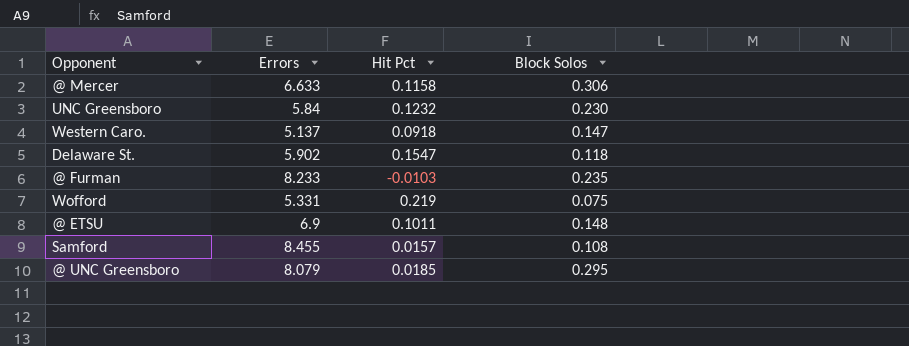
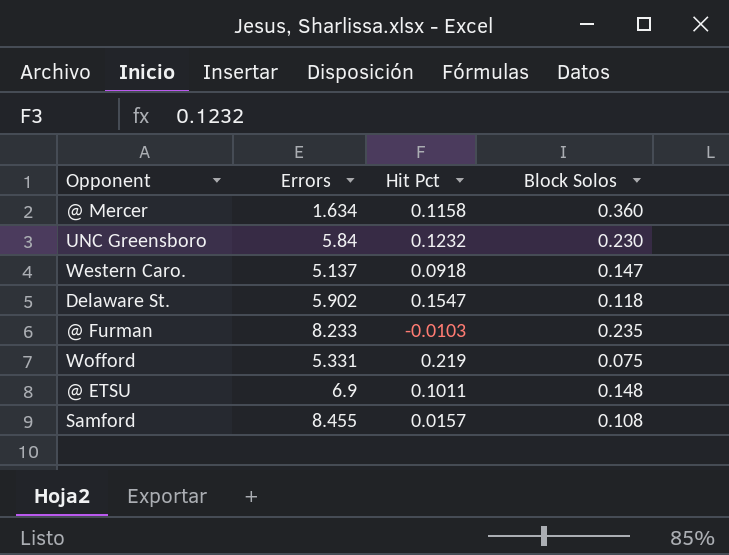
row @ UNC Greensboro: 8.079 | 0.0185 | 0.295 -> none
@ Mercer | Errors: 6.633 -> 1.634
@ Mercer | Block Solos: 0.306 -> 0.360

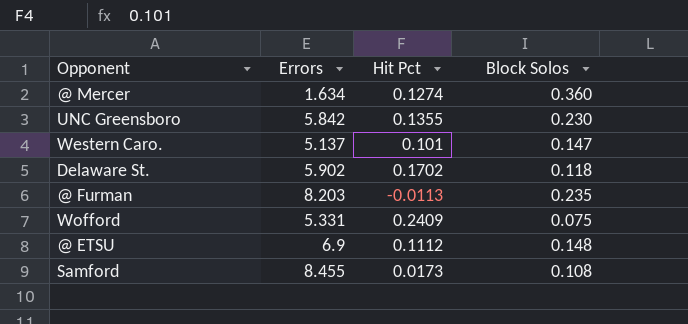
@ Mercer | Hit Pct: 0.1158 -> 0.1274
UNC Greensboro | Errors: 5.84 -> 5.842
UNC Greensboro | Hit Pct: 0.1232 -> 0.1355
Western Caro. | Hit Pct: 0.0918 -> 0.101
Delaware St. | Hit Pct: 0.1547 -> 0.1702
@ Furman | Errors: 8.233 -> 8.203
@ Furman | Hit Pct: -0.0103 -> -0.0113
Wofford | Hit Pct: 0.219 -> 0.2409
@ ETSU | Hit Pct: 0.1011 -> 0.1112
Samford | Hit Pct: 0.0157 -> 0.0173

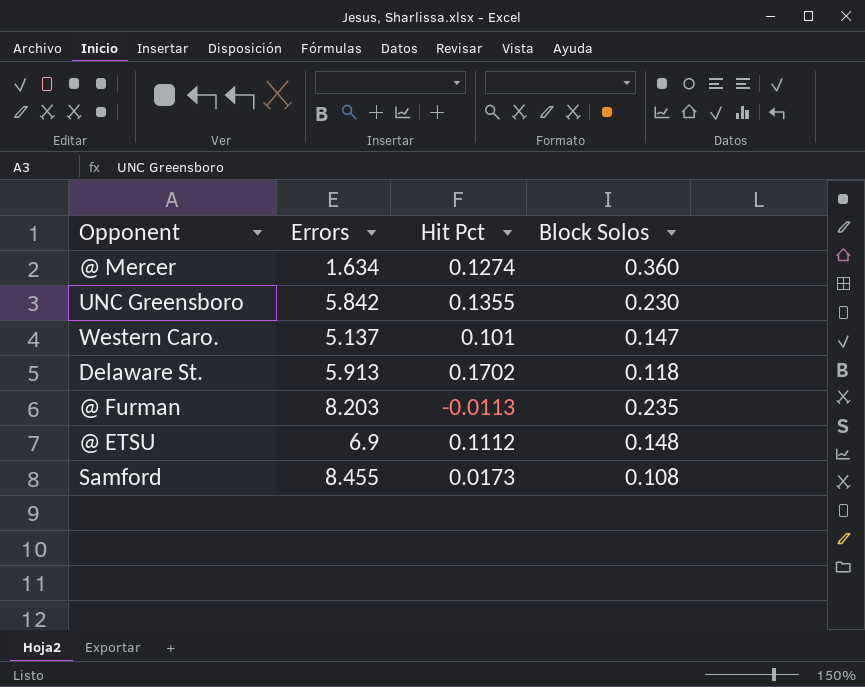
row Wofford: 5.331 | 0.2409 | 0.075 -> none
Delaware St. | Errors: 5.902 -> 5.913

